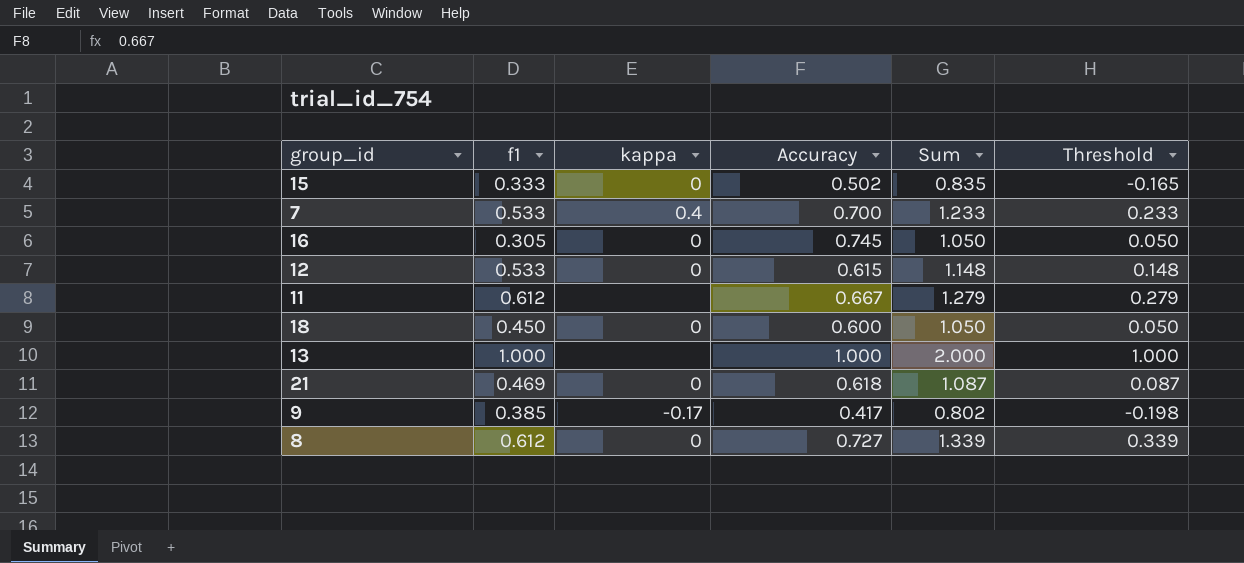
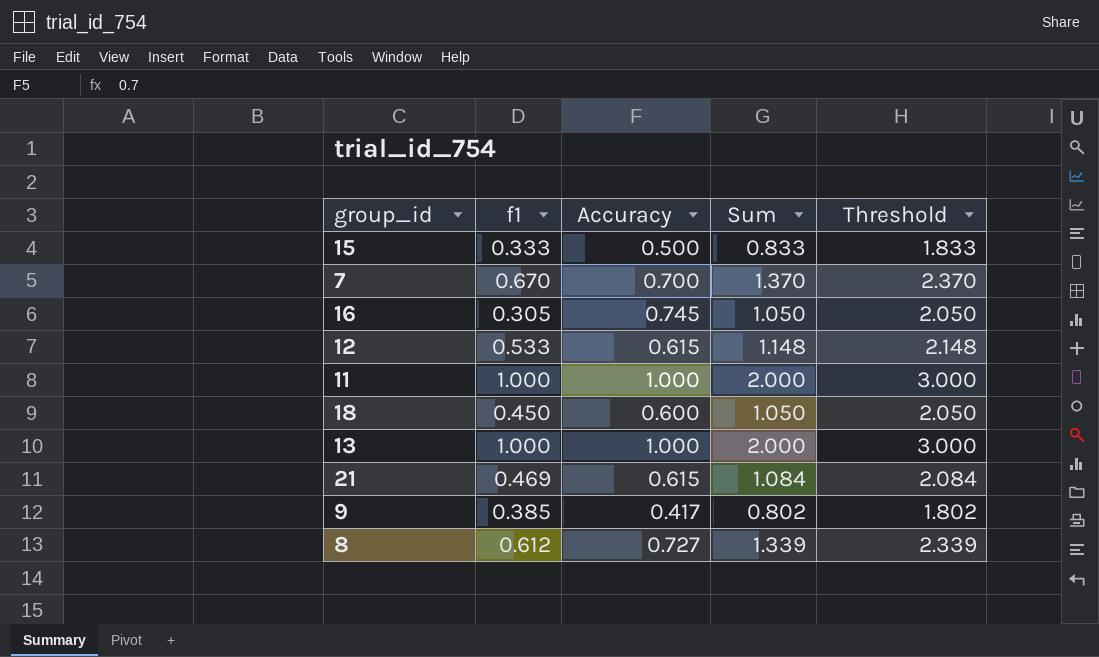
column kappa | position: 3 -> none
column Threshold | formula: [Sum] - 1 -> [Sum] + 1
15 | Accuracy: 0.502 -> 0.500
15 | Sum: 0.835 -> 0.833
7 | f1: 0.533 -> 0.670
7 | Sum: 1.233 -> 1.370
11 | f1: 0.612 -> 1.000
11 | Accuracy: 0.667 -> 1.000
11 | Sum: 1.279 -> 2.000
21 | Accuracy: 0.618 -> 0.615
21 | Sum: 1.087 -> 1.084

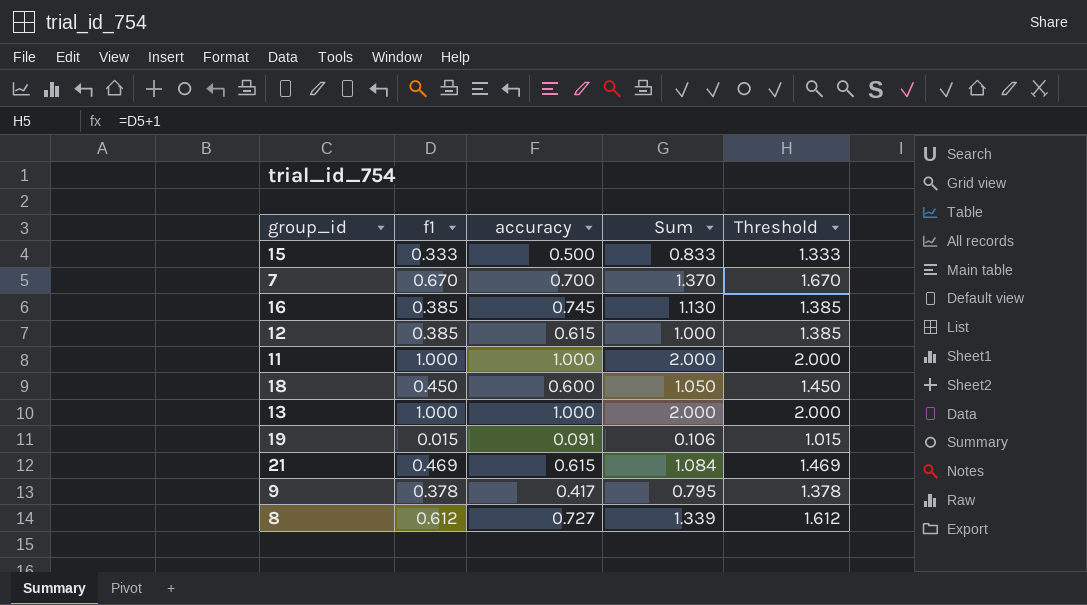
column name: Accuracy -> accuracy
column Threshold | formula: [Sum] + 1 -> [f1] + 1
16 | f1: 0.305 -> 0.385
16 | Sum: 1.050 -> 1.130
12 | f1: 0.533 -> 0.385
12 | Sum: 1.148 -> 1.000
row 19: none -> 0.015 | 0.091 | 0.106 | 1.015
9 | f1: 0.385 -> 0.378
9 | Sum: 0.802 -> 0.795

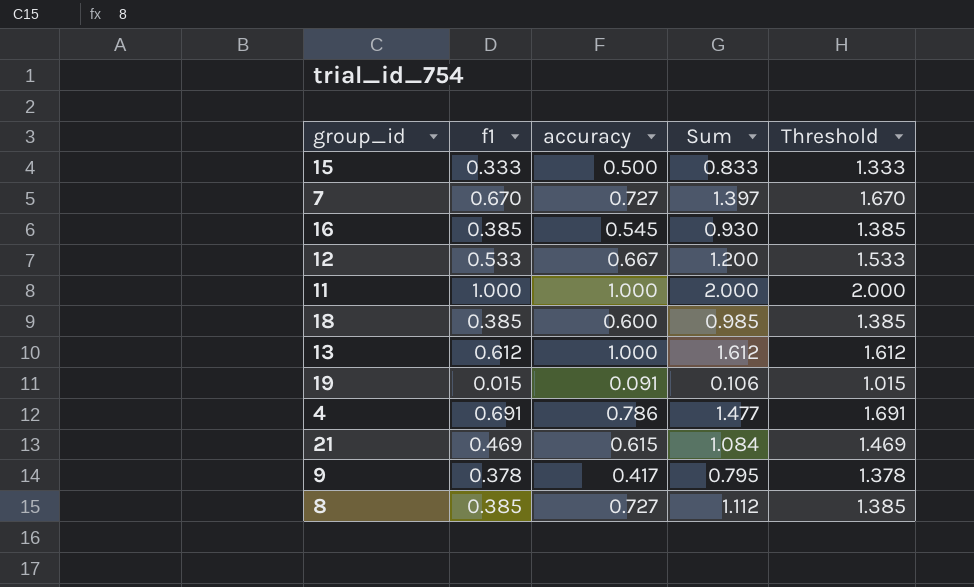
7 | accuracy: 0.700 -> 0.727
7 | Sum: 1.370 -> 1.397
16 | accuracy: 0.745 -> 0.545
16 | Sum: 1.130 -> 0.930
12 | f1: 0.385 -> 0.533
12 | accuracy: 0.615 -> 0.667
12 | Sum: 1.000 -> 1.200
12 | Threshold: 1.385 -> 1.533
18 | f1: 0.450 -> 0.385
18 | Sum: 1.050 -> 0.985
18 | Threshold: 1.450 -> 1.385
13 | f1: 1.000 -> 0.612
13 | Sum: 2.000 -> 1.612
13 | Threshold: 2.000 -> 1.612
row 4: none -> 0.691 | 0.786 | 1.477 | 1.691
8 | f1: 0.612 -> 0.385
8 | Sum: 1.339 -> 1.112
8 | Threshold: 1.612 -> 1.385

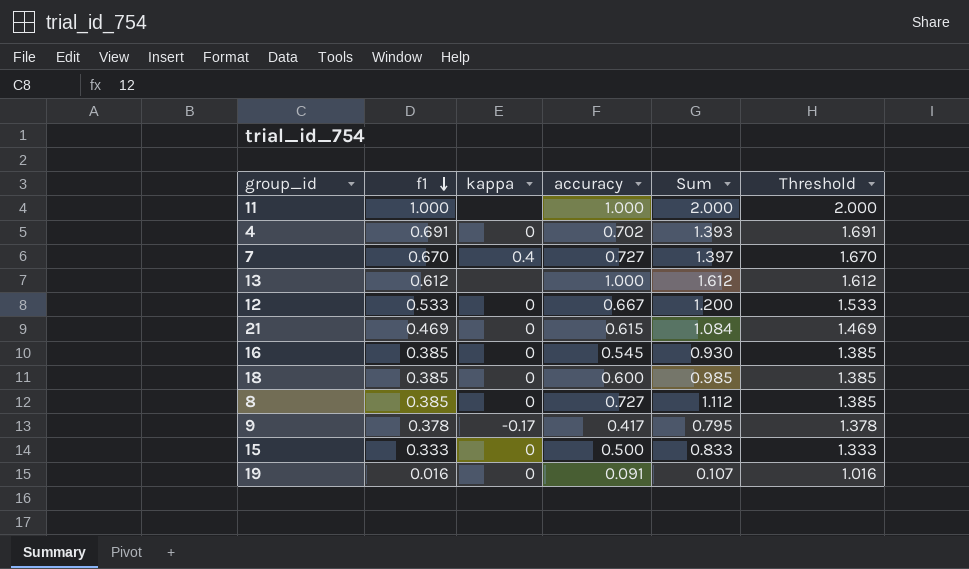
row order: none -> f1 descending
column kappa | position: none -> 3
4 | accuracy: 0.786 -> 0.702
4 | Sum: 1.477 -> 1.393
19 | f1: 0.015 -> 0.016
19 | Sum: 0.106 -> 0.107
19 | Threshold: 1.015 -> 1.016

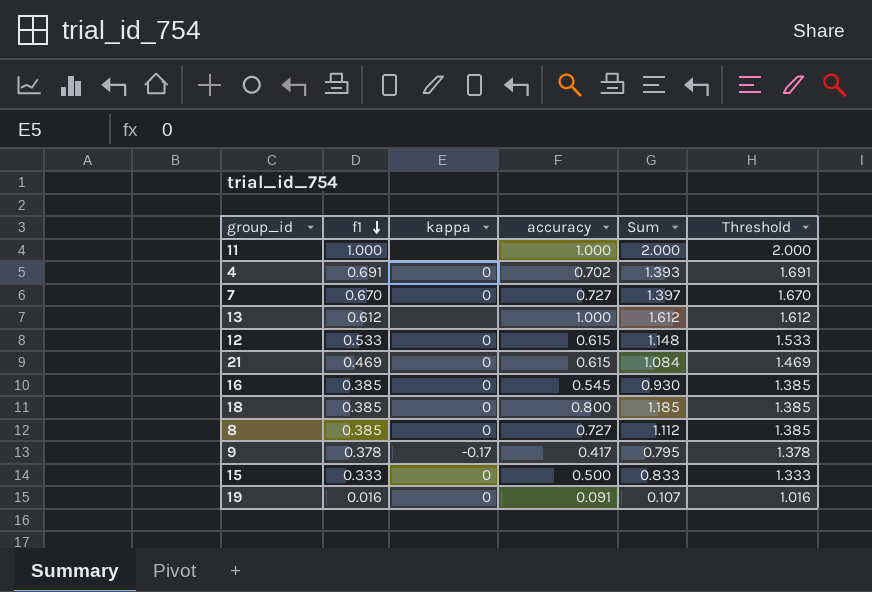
7 | kappa: 0.4 -> 0
12 | accuracy: 0.667 -> 0.615
12 | Sum: 1.200 -> 1.148
18 | accuracy: 0.600 -> 0.800
18 | Sum: 0.985 -> 1.185

